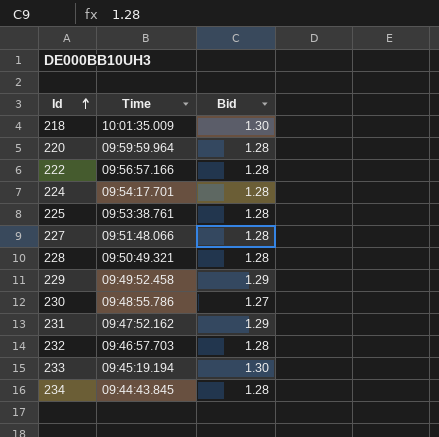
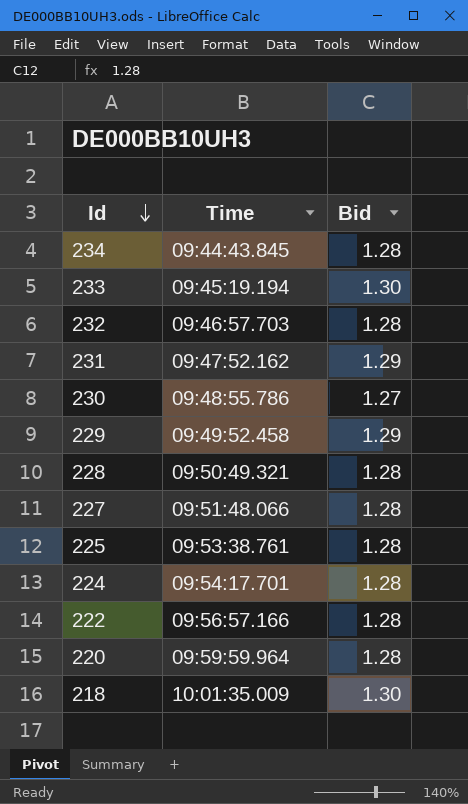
row order: Id ascending -> Id descending

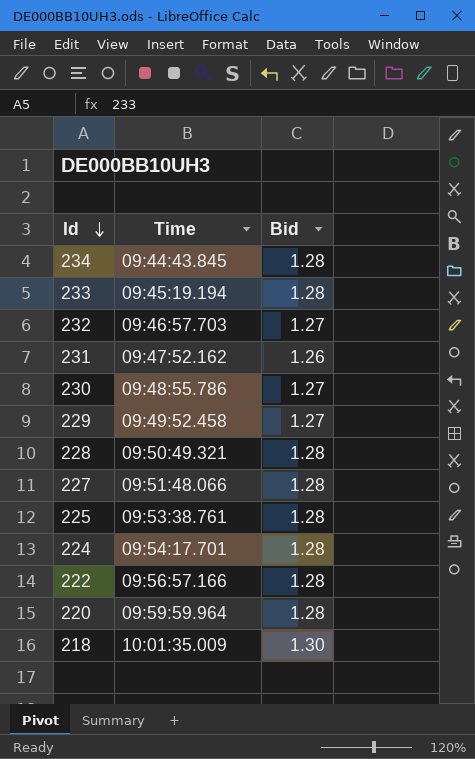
233 | Bid: 1.30 -> 1.28
232 | Bid: 1.28 -> 1.27
231 | Bid: 1.29 -> 1.26
229 | Bid: 1.29 -> 1.27

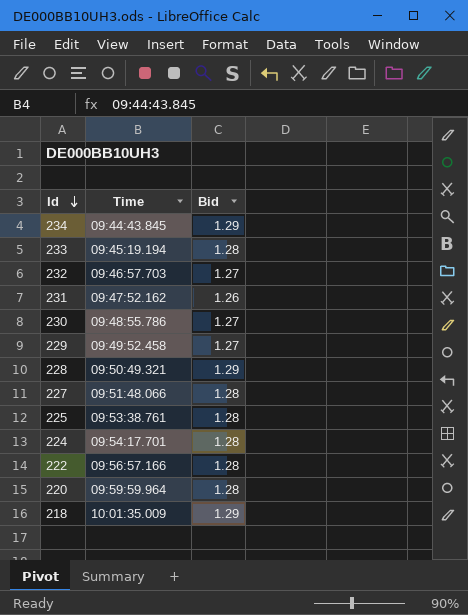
234 | Bid: 1.28 -> 1.29
228 | Bid: 1.28 -> 1.29
218 | Bid: 1.30 -> 1.29

